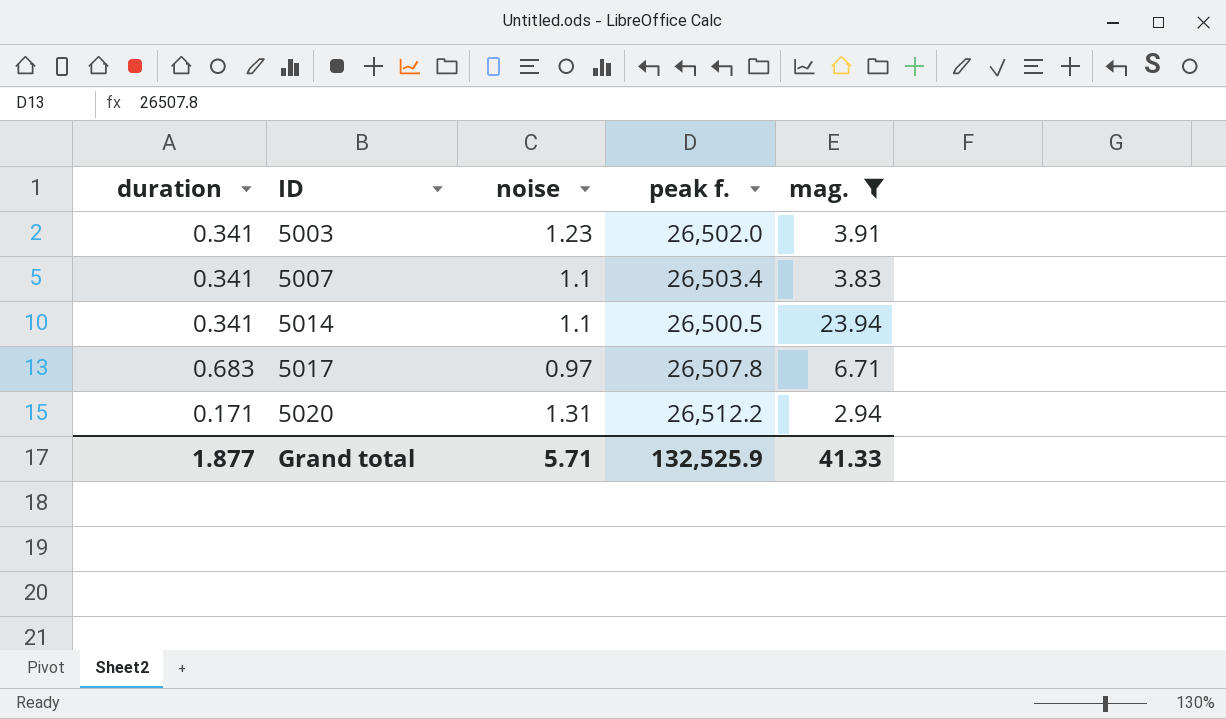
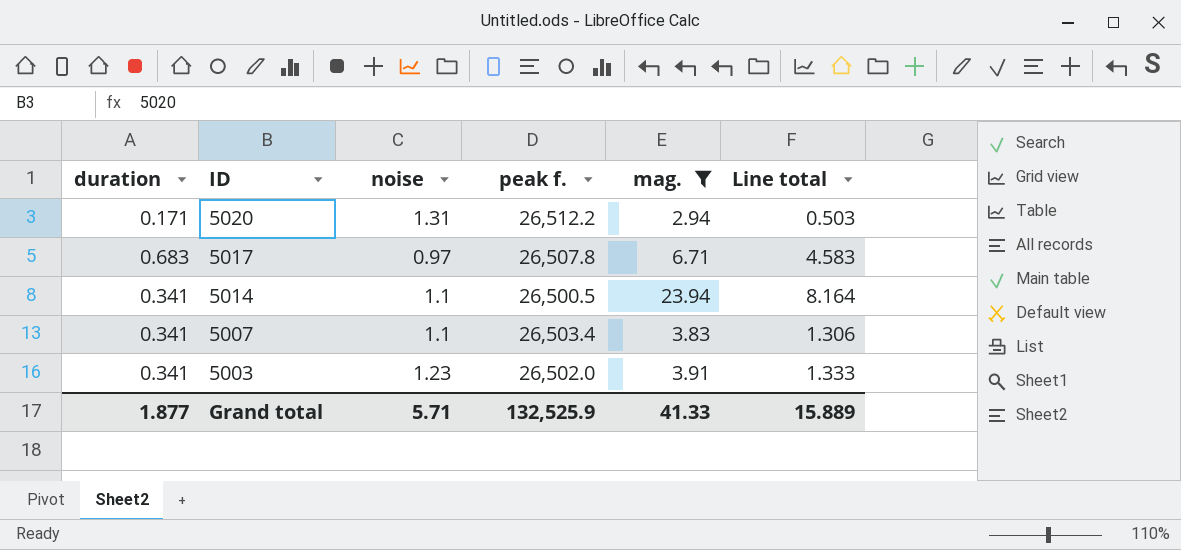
row order: ID ascending -> ID descending
column Line total | formula: none -> [duration] * [mag.]

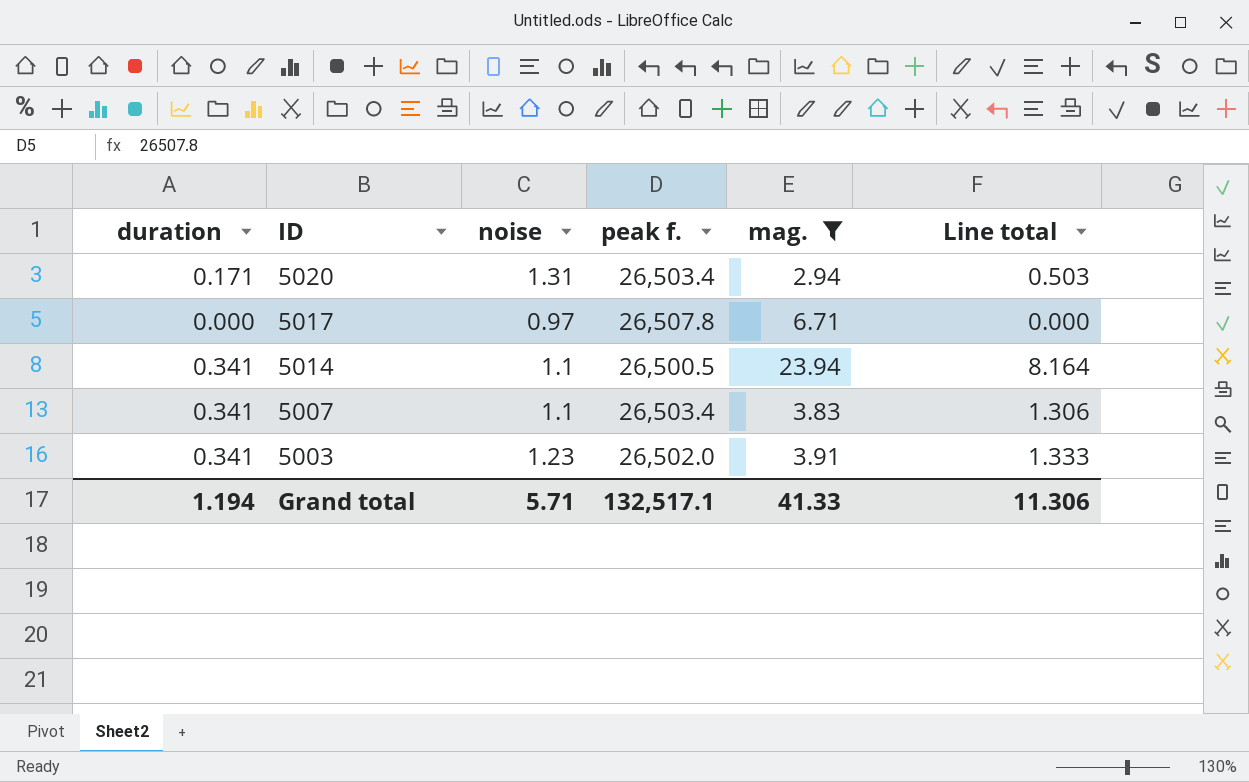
5020 | peak f.: 26,512.2 -> 26,503.4
5017 | duration: 0.683 -> 0.000
5017 | Line total: 4.583 -> 0.000
Grand total | duration: 1.877 -> 1.194
Grand total | peak f.: 132,525.9 -> 132,517.1
Grand total | Line total: 15.889 -> 11.306

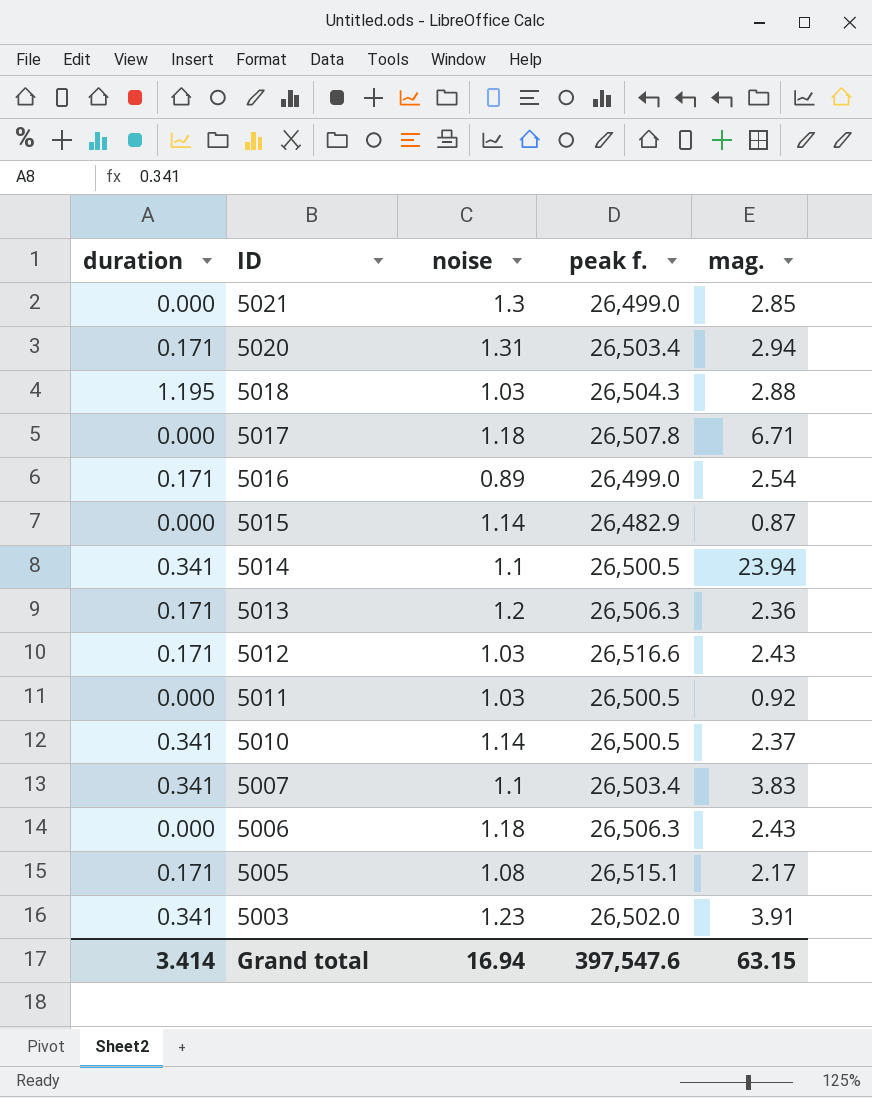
filter: mag. >= 2.94 -> none
column Line total | formula: [duration] * [mag.] -> none
5017 | noise: 0.97 -> 1.18
Grand total | duration: 1.194 -> 3.414
Grand total | noise: 5.71 -> 16.94
Grand total | peak f.: 132,517.1 -> 397,547.6
Grand total | mag.: 41.33 -> 63.15

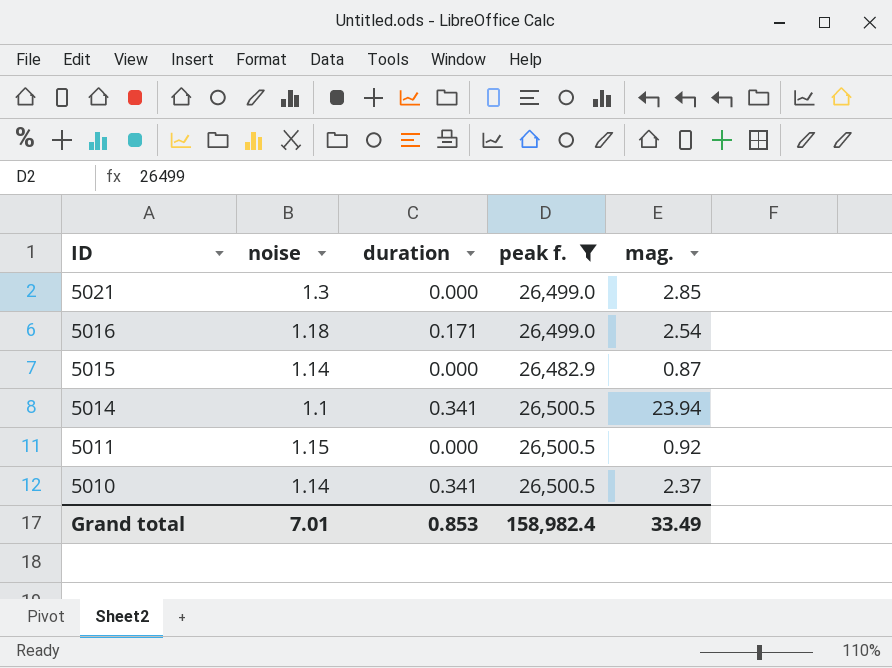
filter: none -> peak f. <= 26,500.5
column duration | position: 1 -> 3
5016 | noise: 0.89 -> 1.18
5011 | noise: 1.03 -> 1.15
Grand total | noise: 16.94 -> 7.01
Grand total | duration: 3.414 -> 0.853
Grand total | peak f.: 397,547.6 -> 158,982.4
Grand total | mag.: 63.15 -> 33.49

